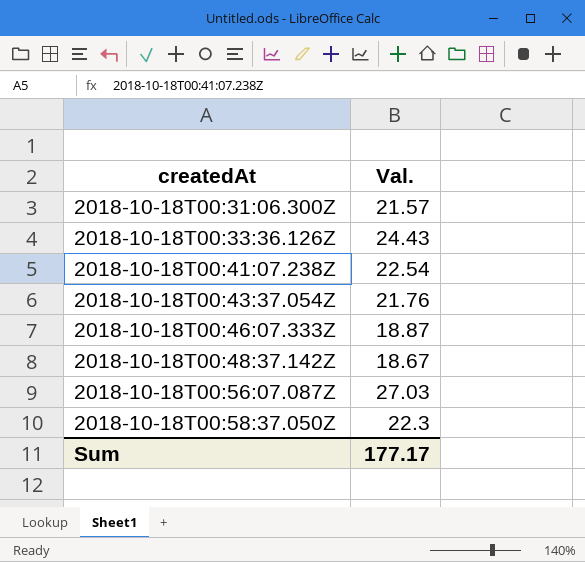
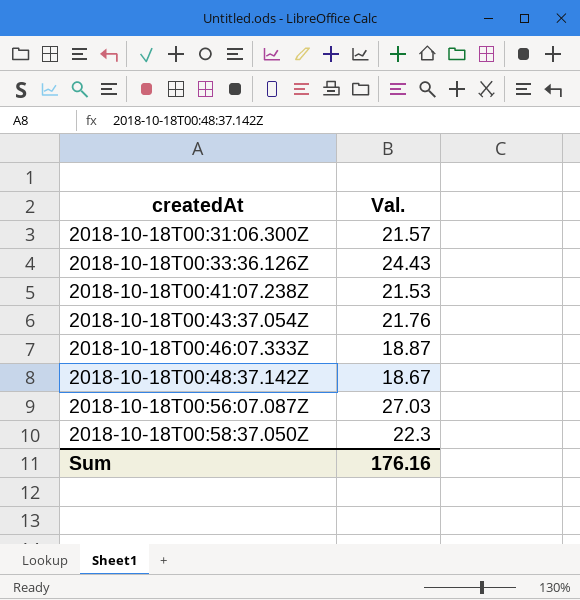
2018-10-18T00:41:07.238Z | Val.: 22.54 -> 21.53
Sum | Val.: 177.17 -> 176.16

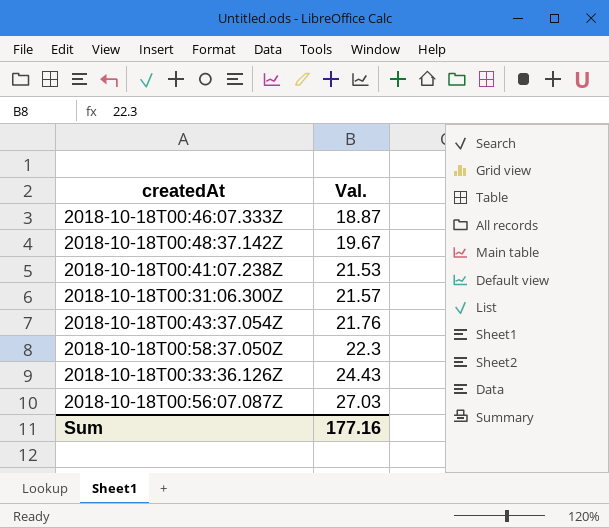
row order: createdAt ascending -> Val. ascending
2018-10-18T00:48:37.142Z | Val.: 18.67 -> 19.67
Sum | Val.: 176.16 -> 177.16

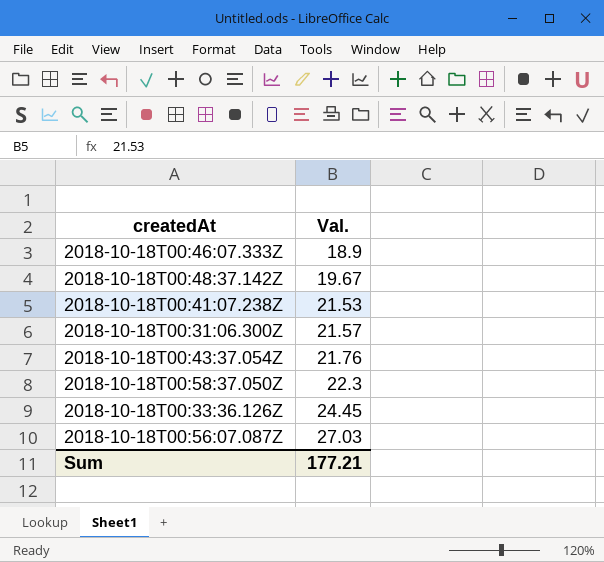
2018-10-18T00:46:07.333Z | Val.: 18.87 -> 18.9
2018-10-18T00:33:36.126Z | Val.: 24.43 -> 24.45
Sum | Val.: 177.16 -> 177.21

